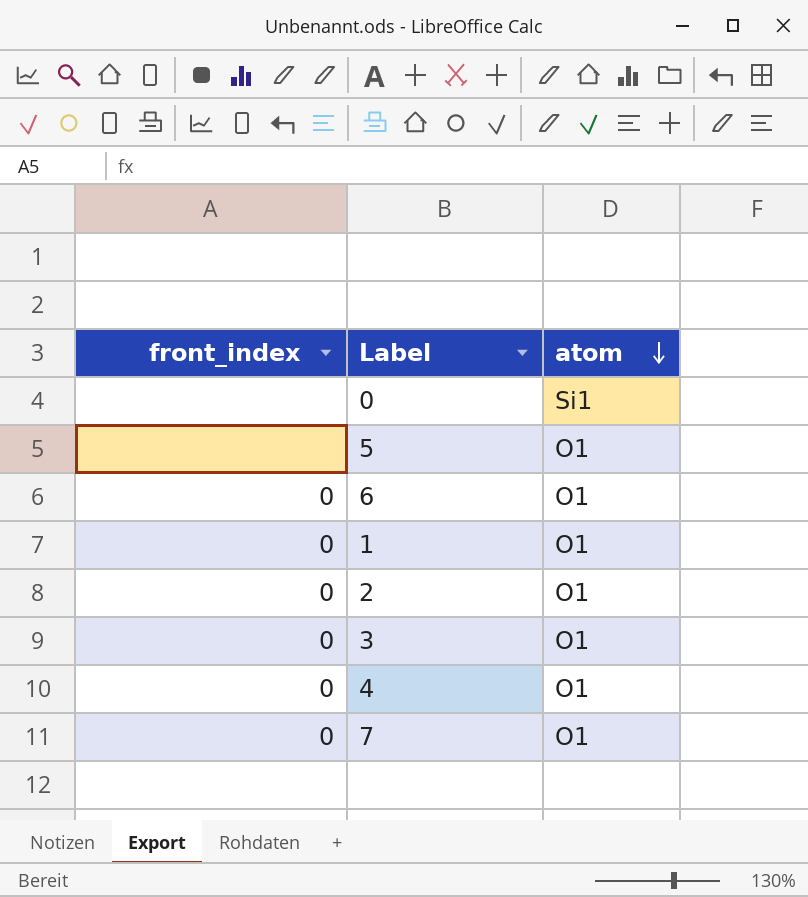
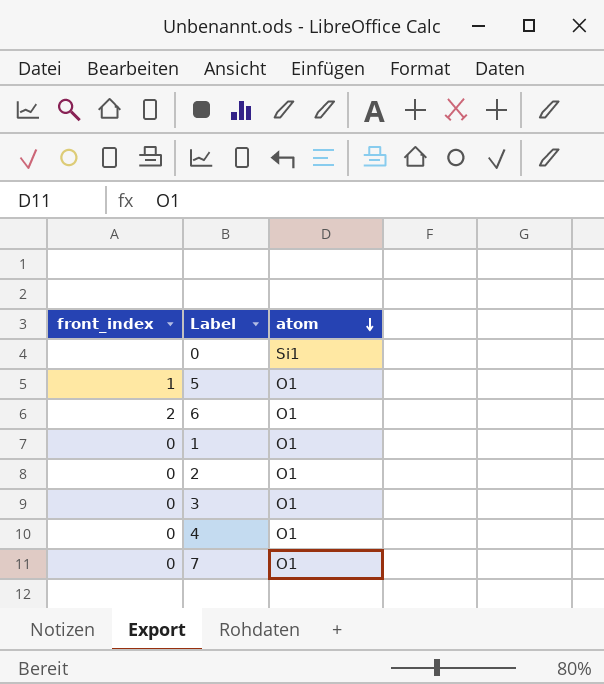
5 | front_index: none -> 1
6 | front_index: 0 -> 2

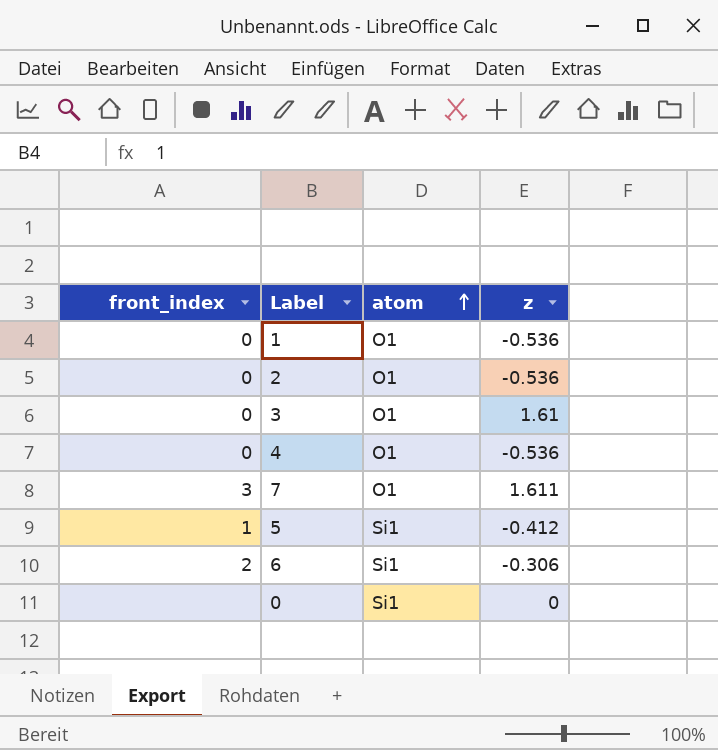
row order: atom descending -> atom ascending
column z | position: none -> 4
7 | front_index: 0 -> 3
5 | atom: O1 -> Si1
6 | atom: O1 -> Si1

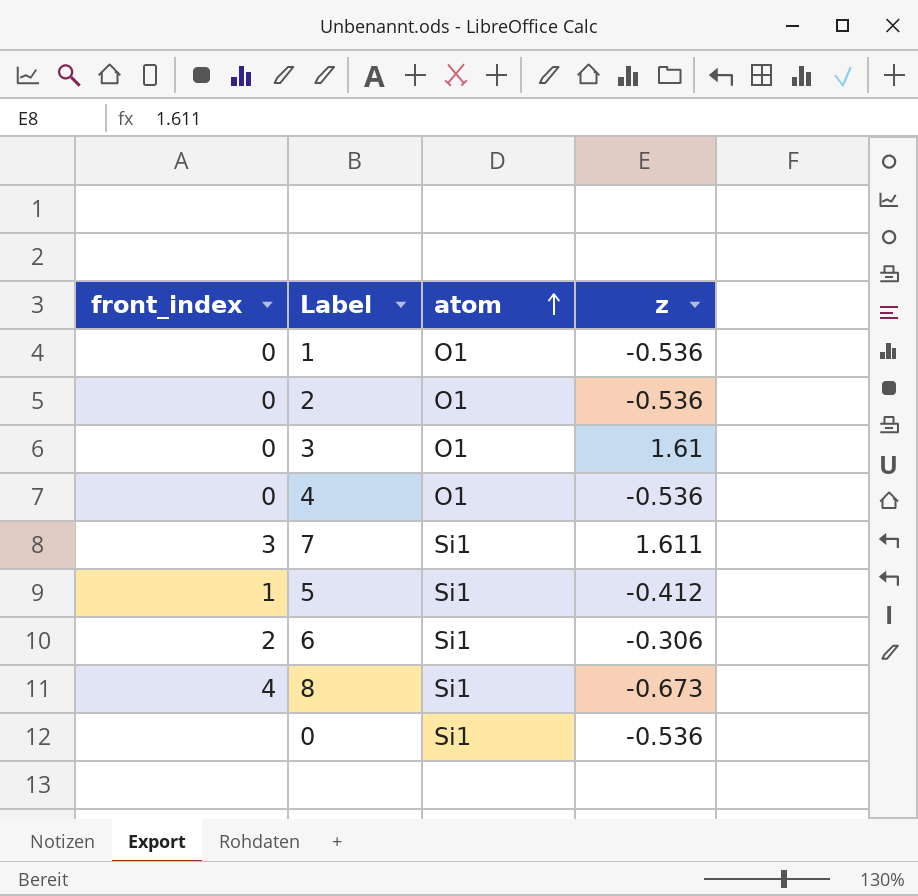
7 | atom: O1 -> Si1
row 8: none -> 4 | Si1 | -0.673
0 | z: 0 -> -0.536

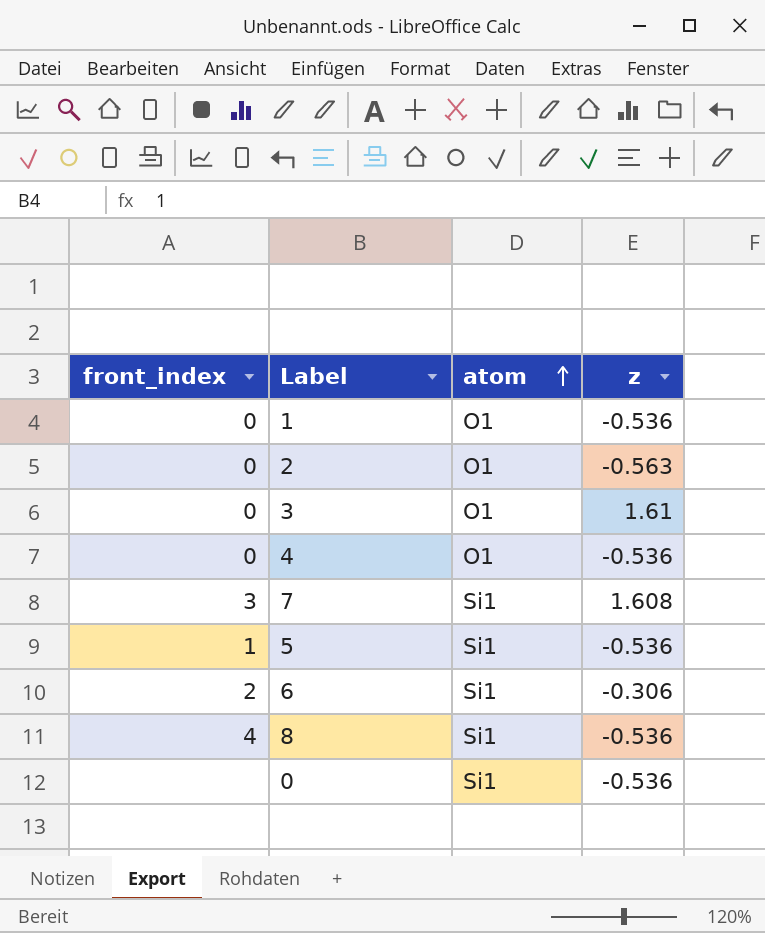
2 | z: -0.536 -> -0.563
7 | z: 1.611 -> 1.608
5 | z: -0.412 -> -0.536
8 | z: -0.673 -> -0.536

